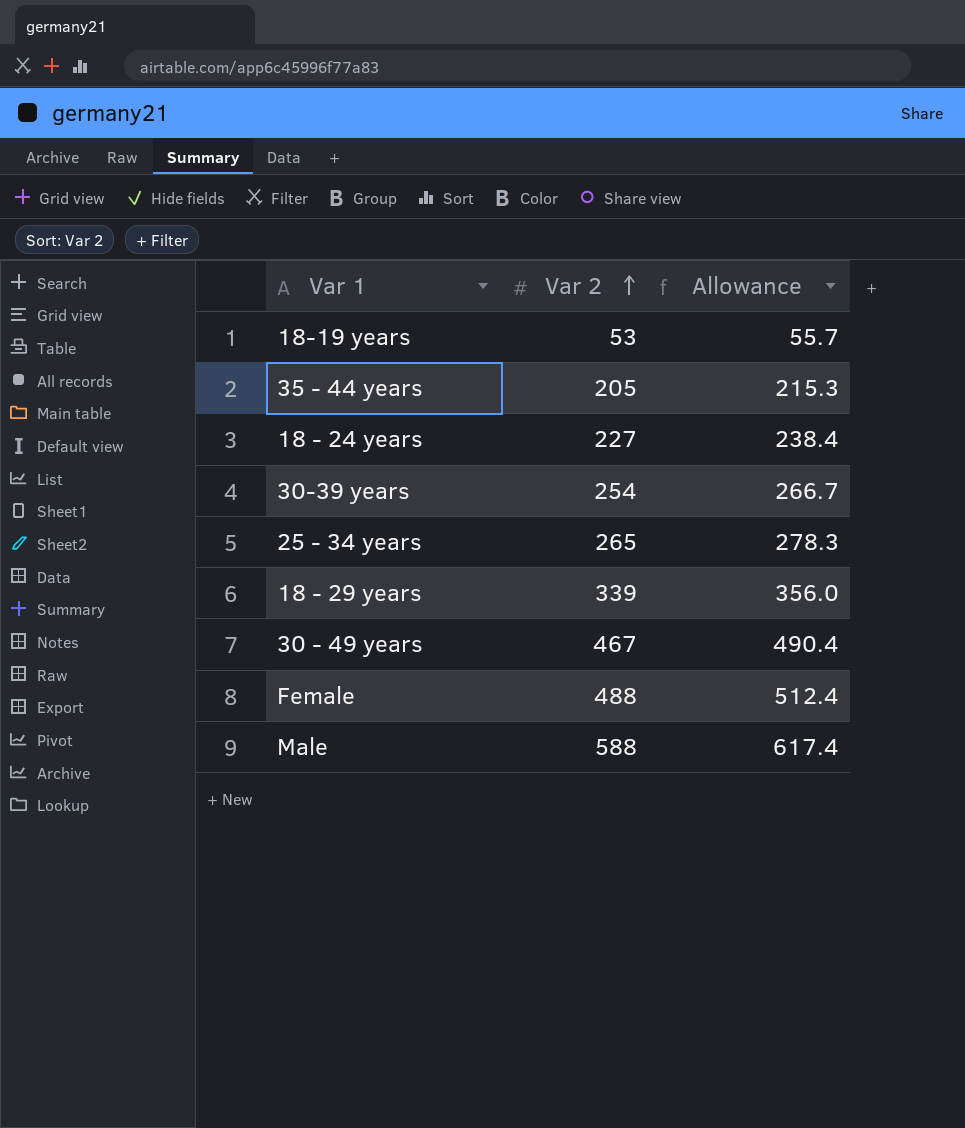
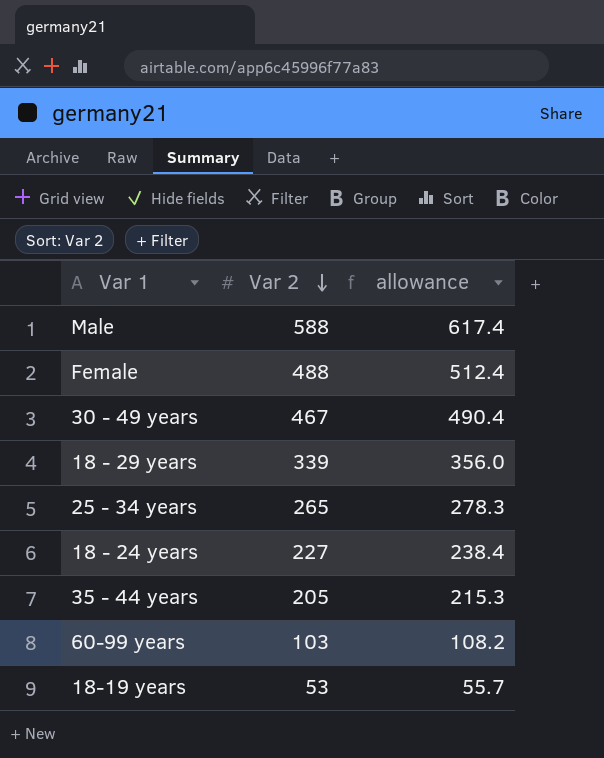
row order: Var 2 ascending -> Var 2 descending
column name: Allowance -> allowance
row 30-39 years: 254 | 266.7 -> none
row 60-99 years: none -> 103 | 108.2

